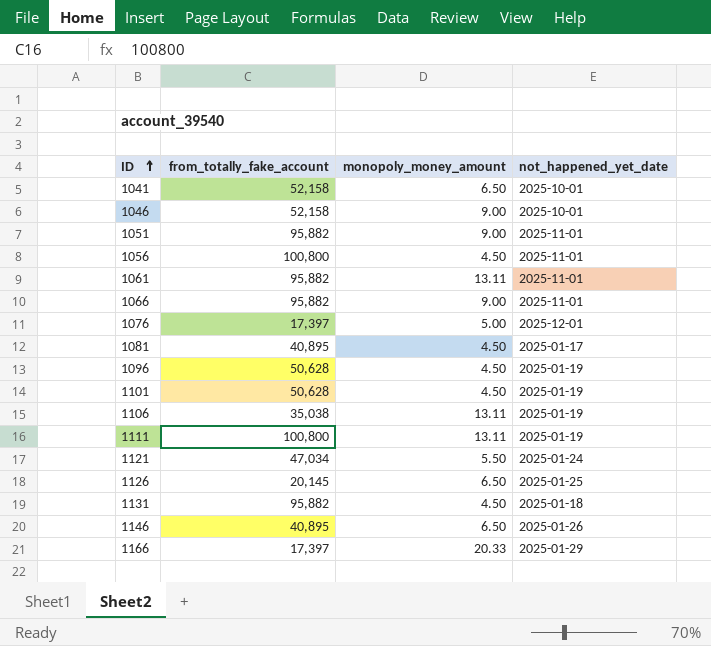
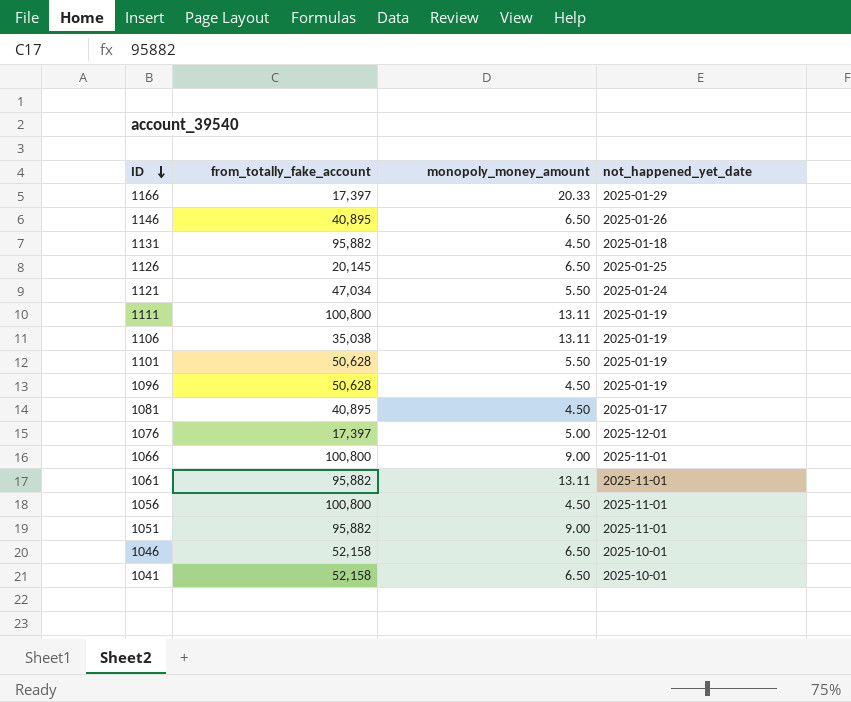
row order: ID ascending -> ID descending
1101 | monopoly_money_amount: 4.50 -> 5.50
1066 | from_totally_fake_account: 95,882 -> 100,800
1046 | monopoly_money_amount: 9.00 -> 6.50

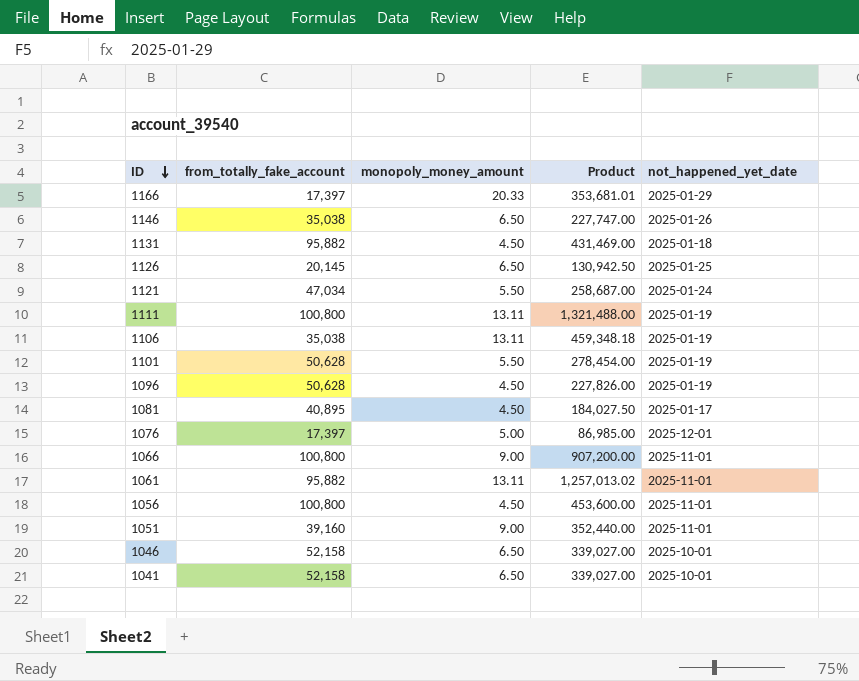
column Product | formula: none -> [from_totally_fake_account] * [monopoly_money_amount]
1146 | from_totally_fake_account: 40,895 -> 35,038
1051 | from_totally_fake_account: 95,882 -> 39,160

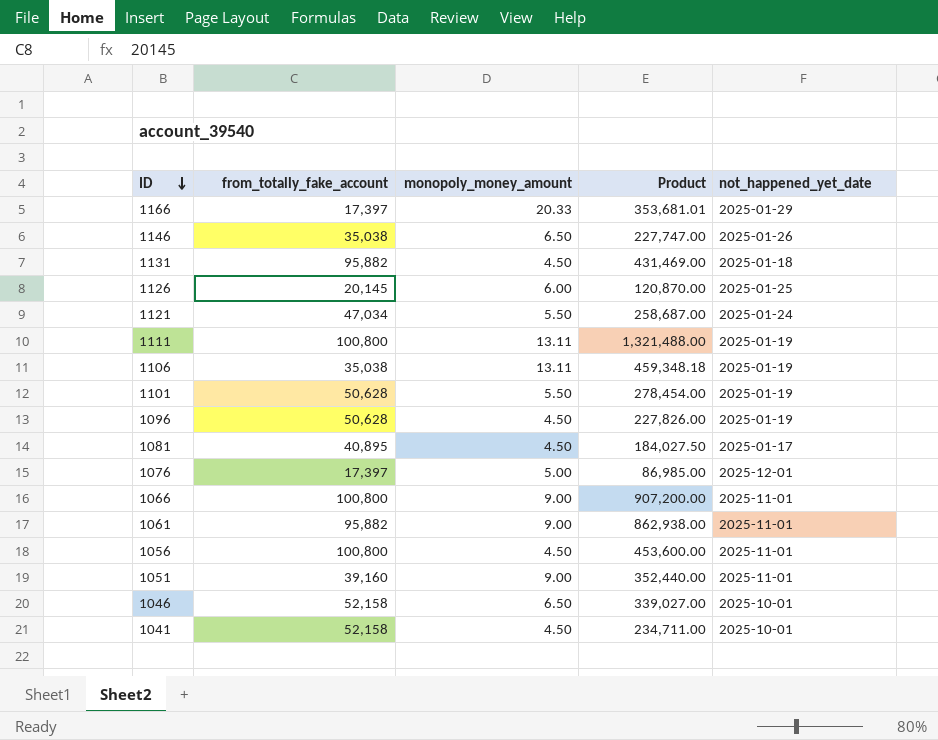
1126 | monopoly_money_amount: 6.50 -> 6.00
1126 | Product: 130,942.50 -> 120,870.00
1061 | monopoly_money_amount: 13.11 -> 9.00
1061 | Product: 1,257,013.02 -> 862,938.00
1041 | monopoly_money_amount: 6.50 -> 4.50
1041 | Product: 339,027.00 -> 234,711.00

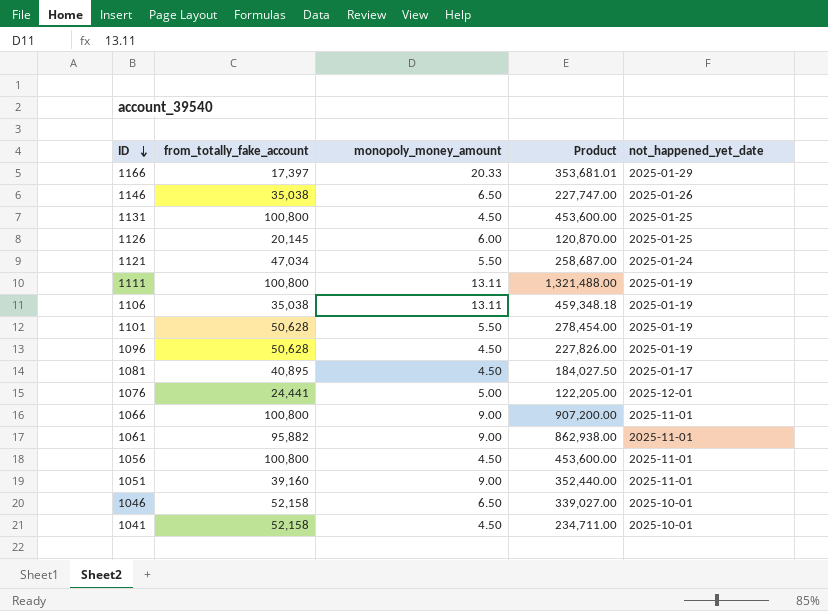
1131 | from_totally_fake_account: 95,882 -> 100,800
1131 | Product: 431,469.00 -> 453,600.00
1131 | not_happened_yet_date: 2025-01-18 -> 2025-01-25
1076 | from_totally_fake_account: 17,397 -> 24,441
1076 | Product: 86,985.00 -> 122,205.00

